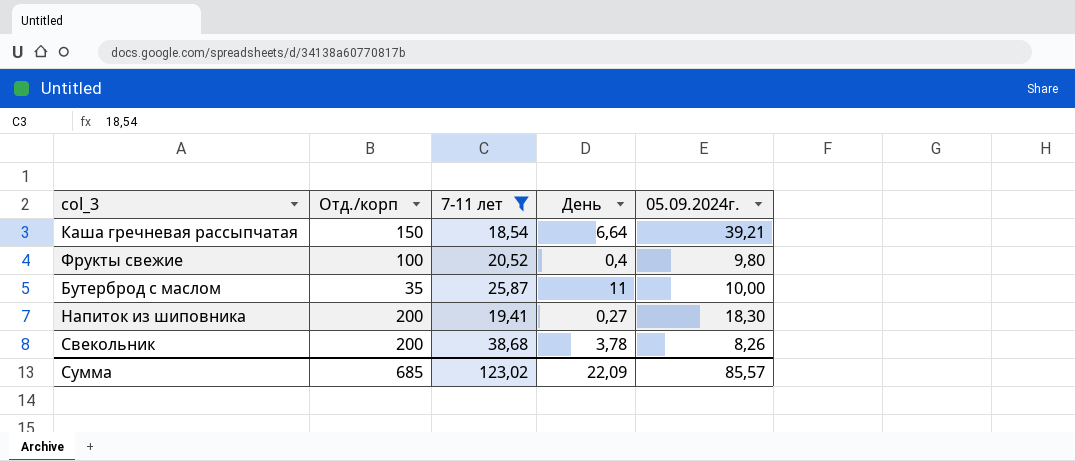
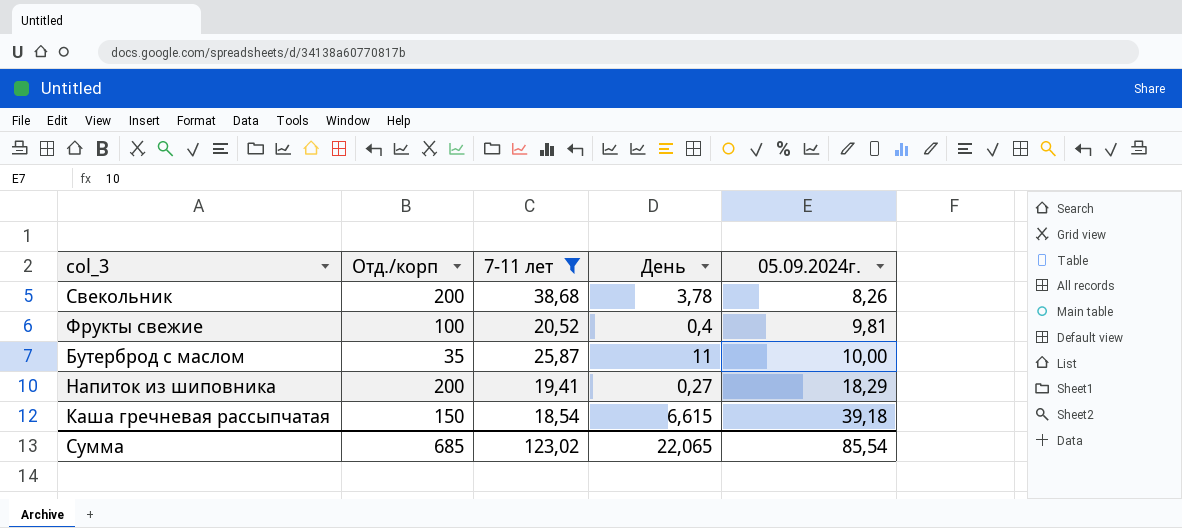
row order: none -> 05.09.2024г. ascending
Фрукты свежие | 05.09.2024г.: 9,80 -> 9,81
Напиток из шиповника | 05.09.2024г.: 18,30 -> 18,29
Каша гречневая рассыпчатая | День: 6,64 -> 6,615
Каша гречневая рассыпчатая | 05.09.2024г.: 39,21 -> 39,18
Сумма | День: 22,09 -> 22,065
Сумма | 05.09.2024г.: 85,57 -> 85,54

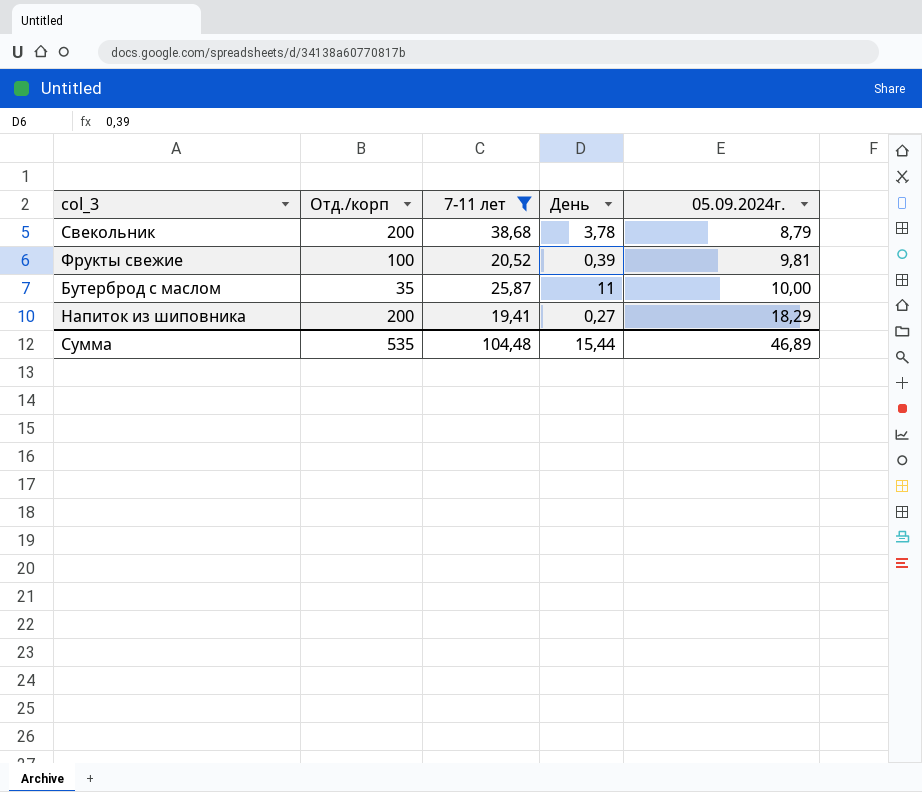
row Каша гречневая рассыпчатая: 150 | 18,54 | 6,615 | 39,18 -> none
Свекольник | 05.09.2024г.: 8,26 -> 8,79
Фрукты свежие | День: 0,4 -> 0,39
Сумма | Отд./корп: 685 -> 535
Сумма | 7-11 лет: 123,02 -> 104,48
Сумма | День: 22,065 -> 15,44
Сумма | 05.09.2024г.: 85,54 -> 46,89

